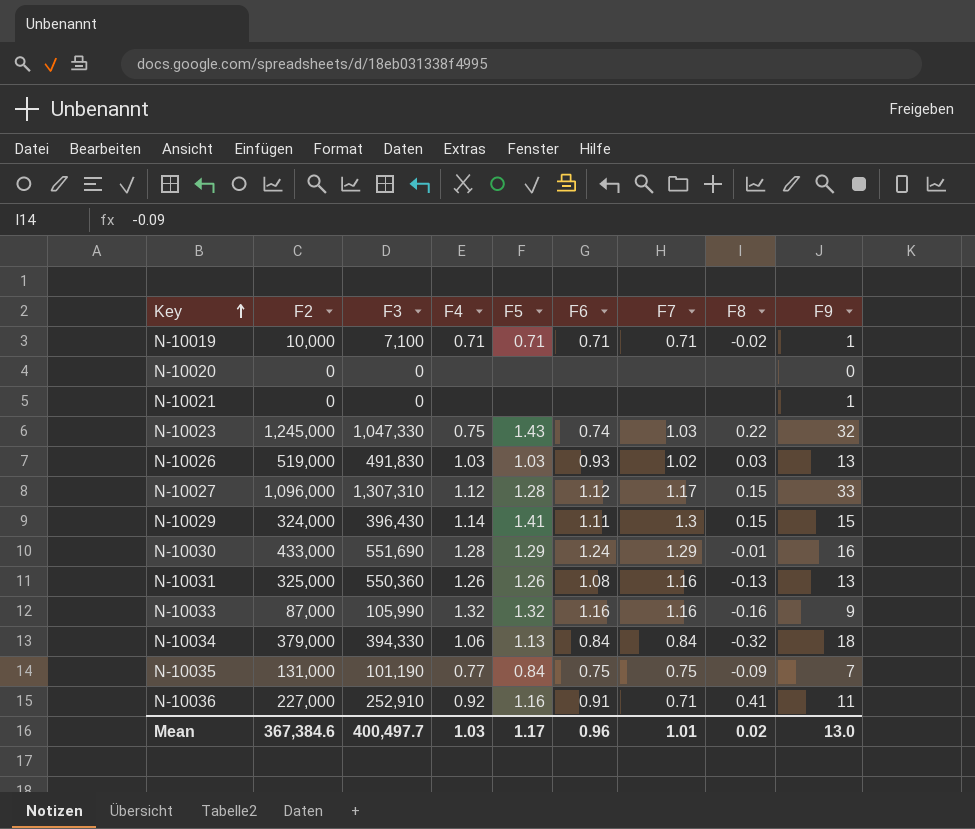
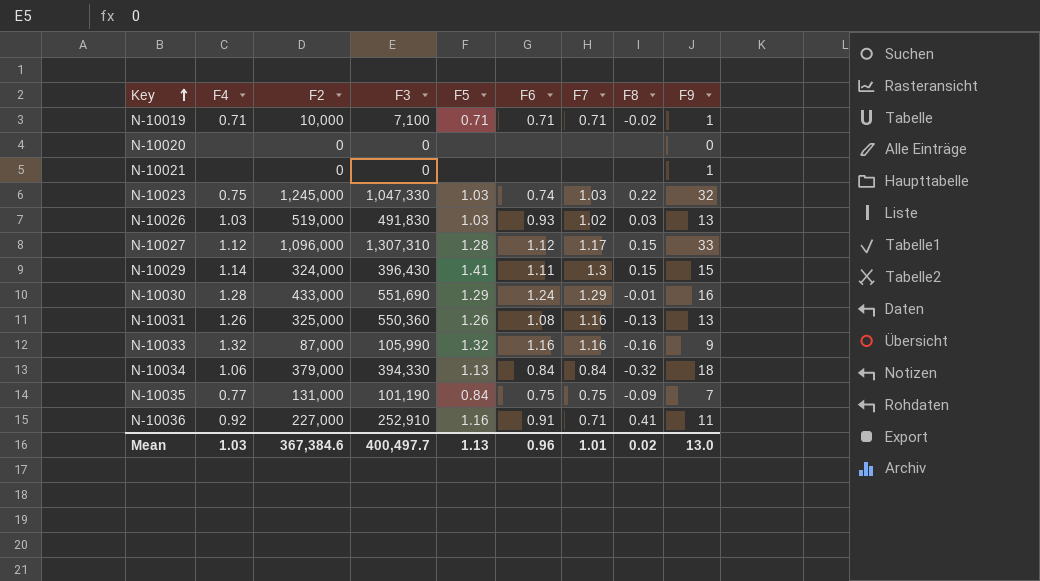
column F4 | position: 4 -> 2
N-10023 | F5: 1.43 -> 1.03
Mean | F5: 1.17 -> 1.13

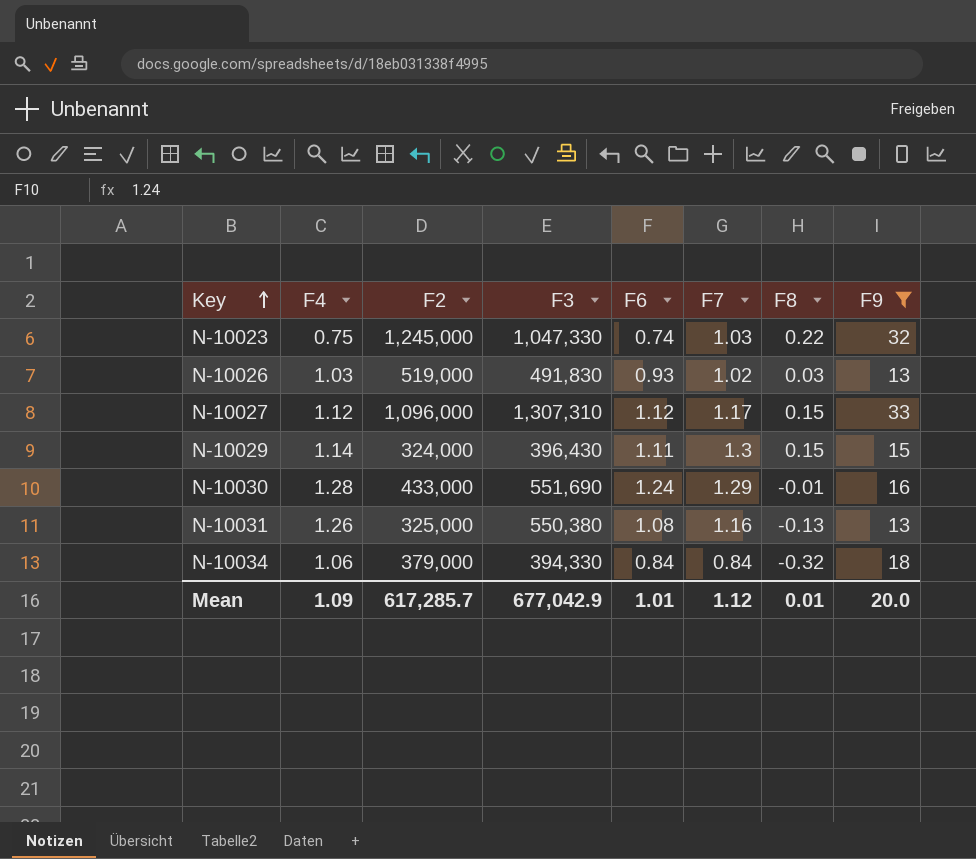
filter: none -> F9 >= 13
column F5 | position: 5 -> none
N-10031 | F3: 550,360 -> 550,380
Mean | F4: 1.03 -> 1.09
Mean | F2: 367,384.6 -> 617,285.7
Mean | F3: 400,497.7 -> 677,042.9
Mean | F6: 0.96 -> 1.01
Mean | F7: 1.01 -> 1.12
Mean | F8: 0.02 -> 0.01
Mean | F9: 13.0 -> 20.0

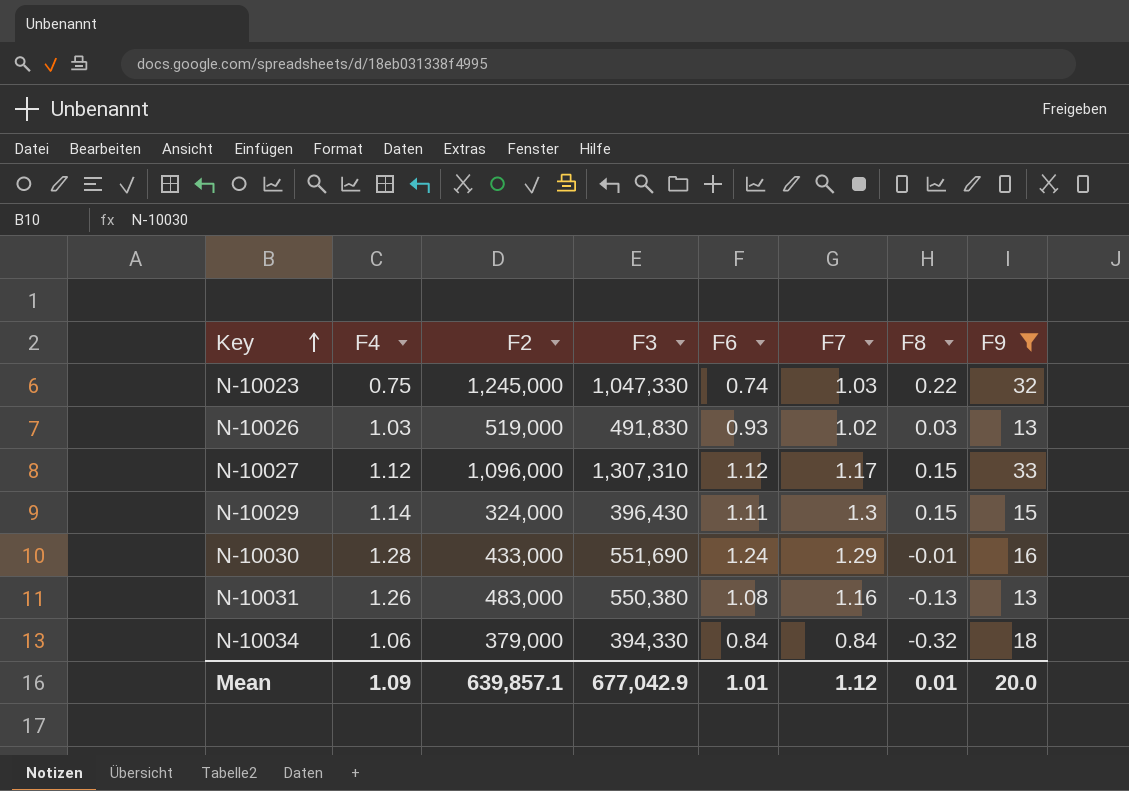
N-10031 | F2: 325,000 -> 483,000
Mean | F2: 617,285.7 -> 639,857.1

